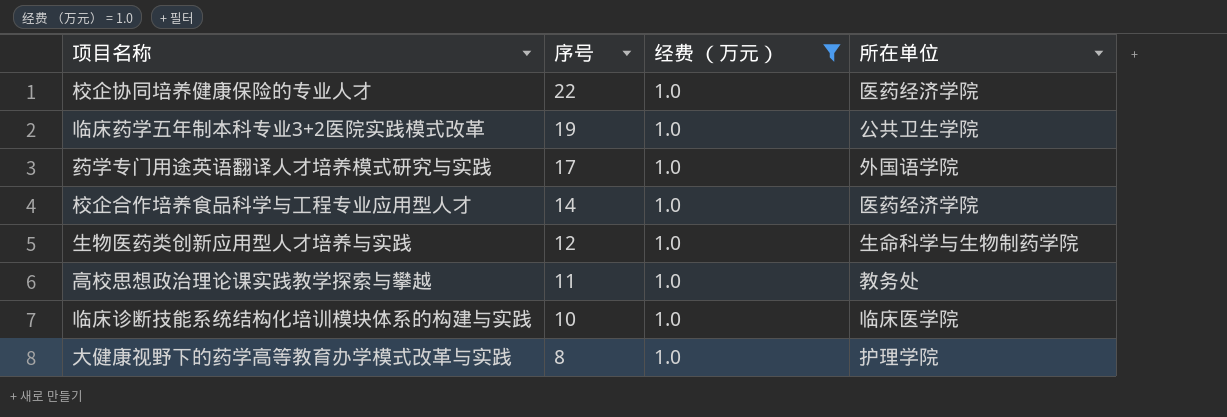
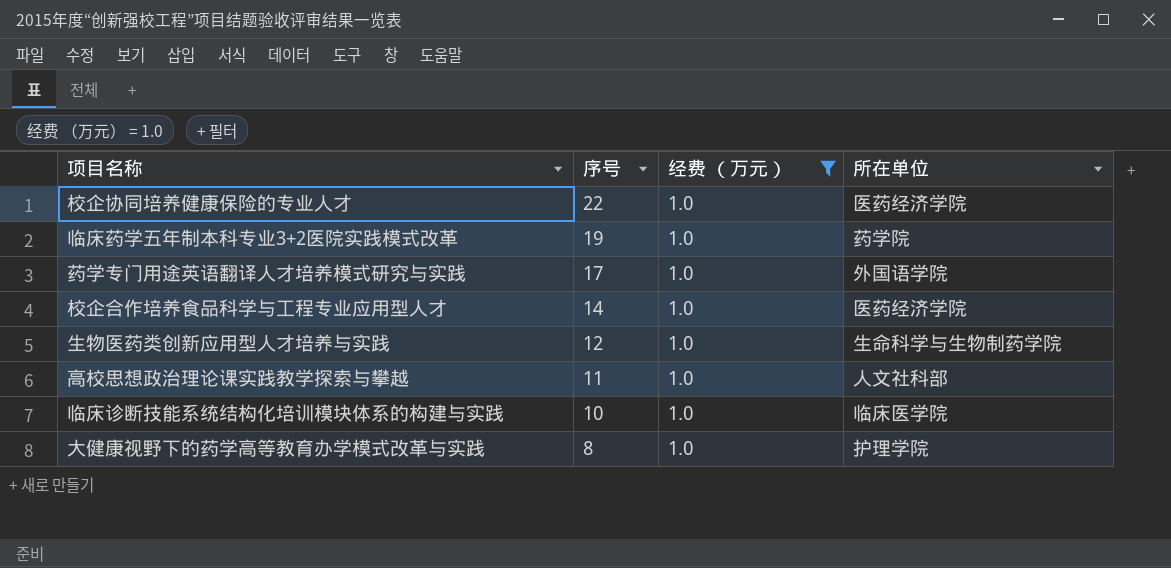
临床药学五年制本科专业3+2医院实践模式改革 | 所在单位: 公共卫生学院 -> 药学院
高校思想政治理论课实践教学探索与攀越 | 所在单位: 教务处 -> 人文社科部

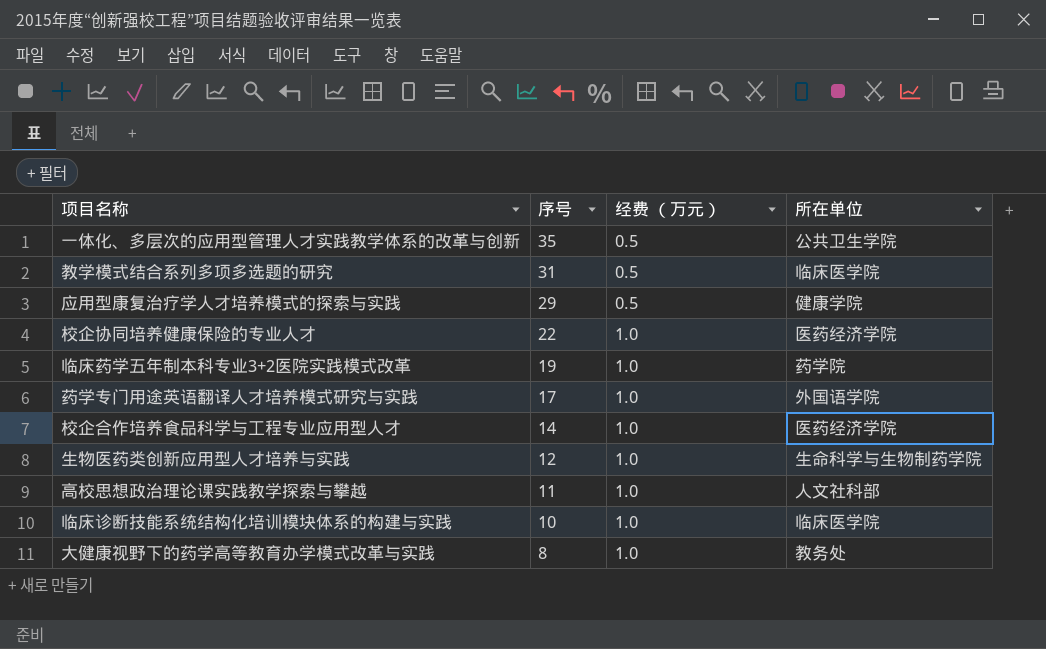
filter: 经费 （万元） = 1.0 -> none
大健康视野下的药学高等教育办学模式改革与实践 | 所在单位: 护理学院 -> 教务处

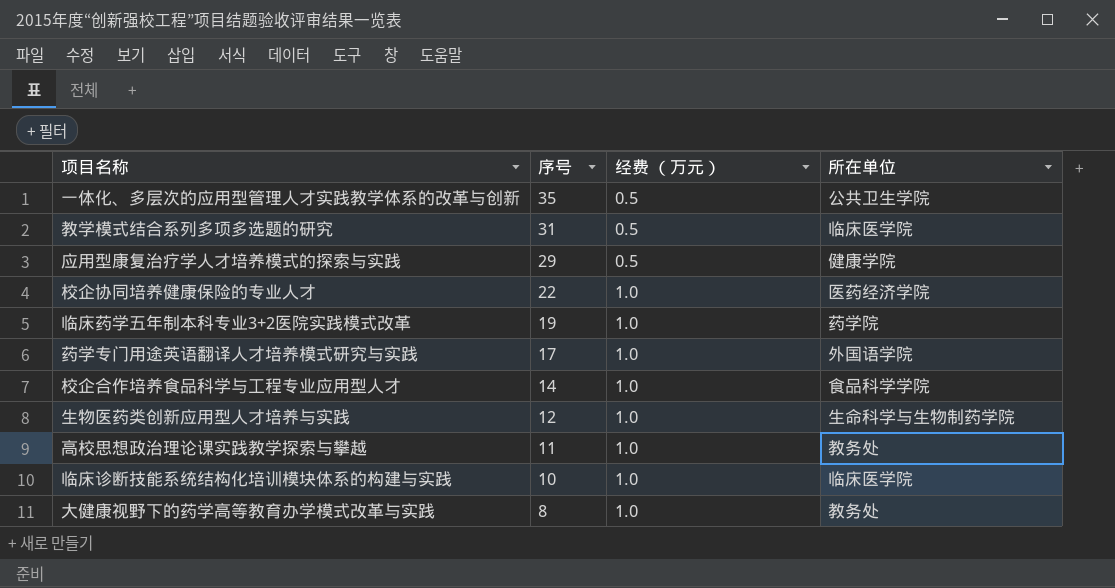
校企合作培养食品科学与工程专业应用型人才 | 所在单位: 医药经济学院 -> 食品科学学院
高校思想政治理论课实践教学探索与攀越 | 所在单位: 人文社科部 -> 教务处

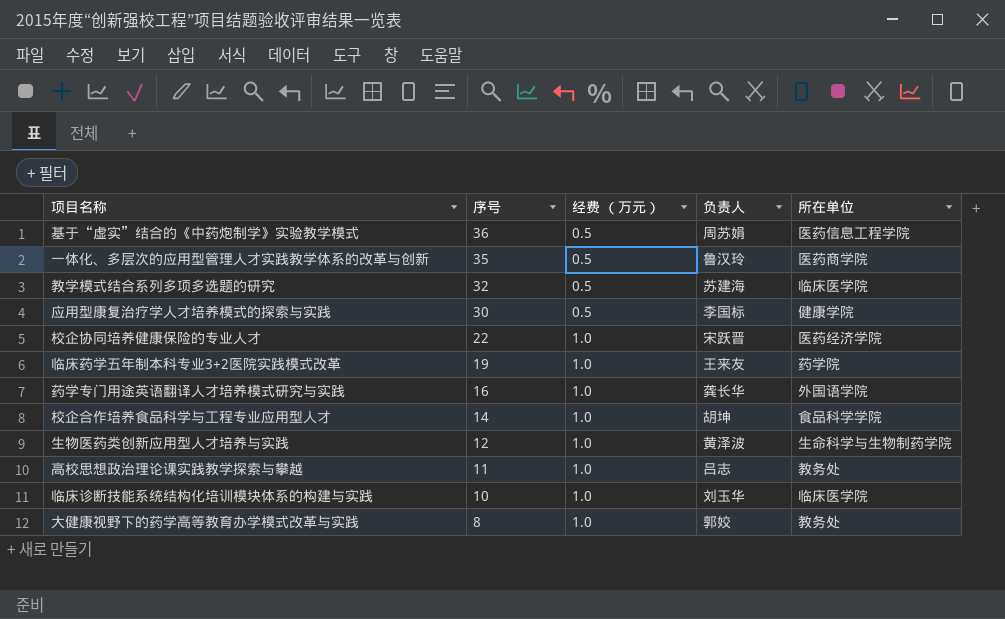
column 负责人 | position: none -> 4
row 基于“虚实”结合的《中药炮制学》实验教学模式: none -> 36 | 0.5 | 周苏娟 | 医药信息工程学院
一体化、多层次的应用型管理人才实践教学体系的改革与创新 | 所在单位: 公共卫生学院 -> 医药商学院
教学模式结合系列多项多选题的研究 | 序号: 31 -> 32
应用型康复治疗学人才培养模式的探索与实践 | 序号: 29 -> 30
药学专门用途英语翻译人才培养模式研究与实践 | 序号: 17 -> 16

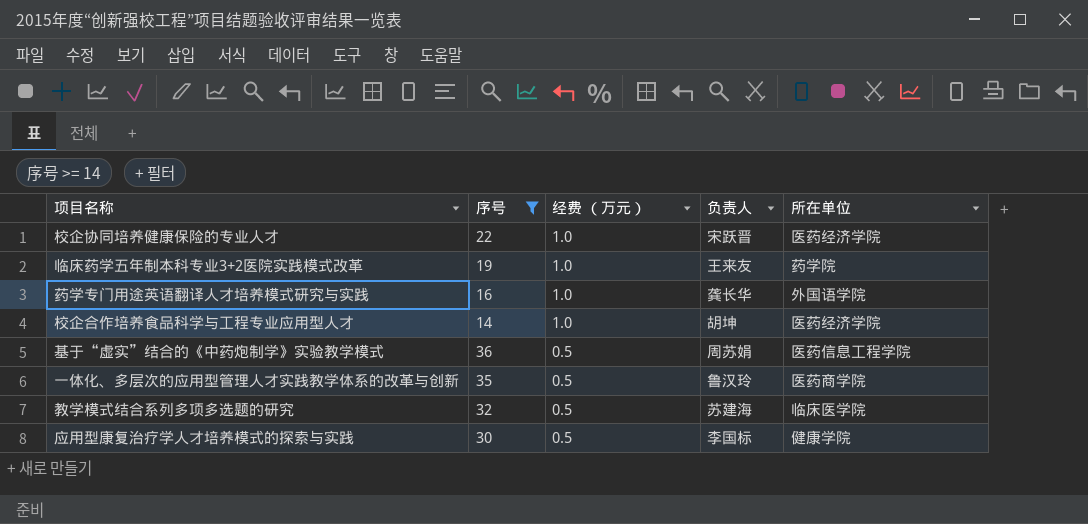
filter: none -> 序号 >= 14
row order: 序号 descending -> 经费 （万元） descending
校企合作培养食品科学与工程专业应用型人才 | 所在单位: 食品科学学院 -> 医药经济学院

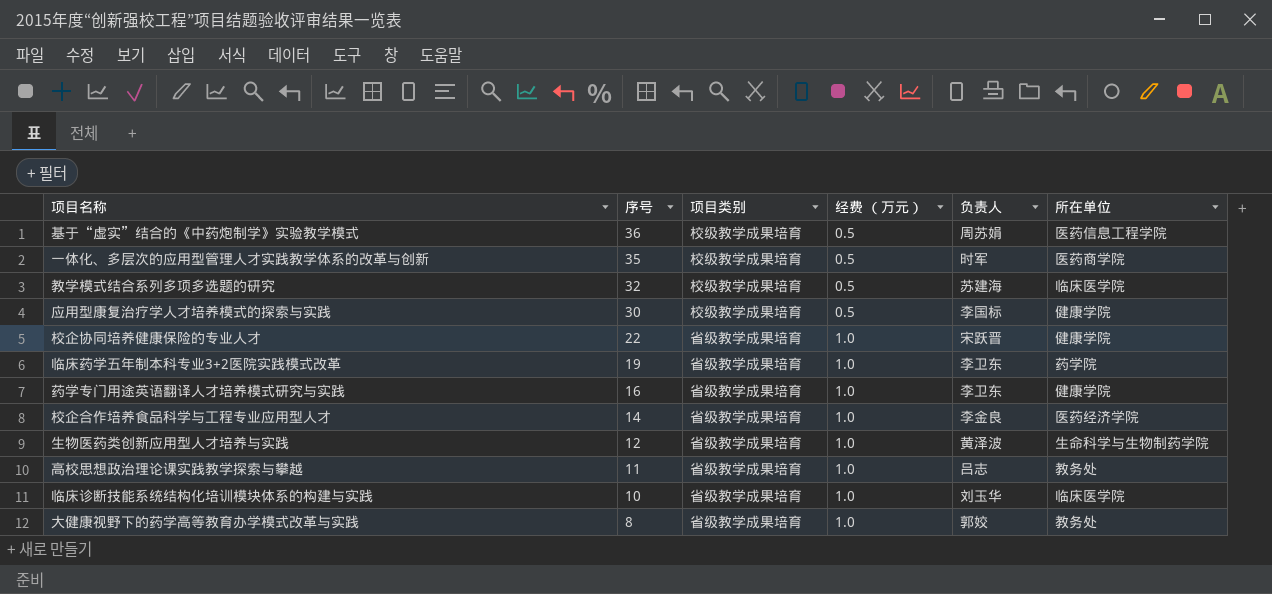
filter: 序号 >= 14 -> none
row order: 经费 （万元） descending -> 序号 descending
column 项目类别 | position: none -> 3
一体化、多层次的应用型管理人才实践教学体系的改革与创新 | 负责人: 鲁汉玲 -> 时军
校企协同培养健康保险的专业人才 | 所在单位: 医药经济学院 -> 健康学院
临床药学五年制本科专业3+2医院实践模式改革 | 负责人: 王来友 -> 李卫东
药学专门用途英语翻译人才培养模式研究与实践 | 负责人: 龚长华 -> 李卫东
药学专门用途英语翻译人才培养模式研究与实践 | 所在单位: 外国语学院 -> 健康学院
校企合作培养食品科学与工程专业应用型人才 | 负责人: 胡坤 -> 李金良

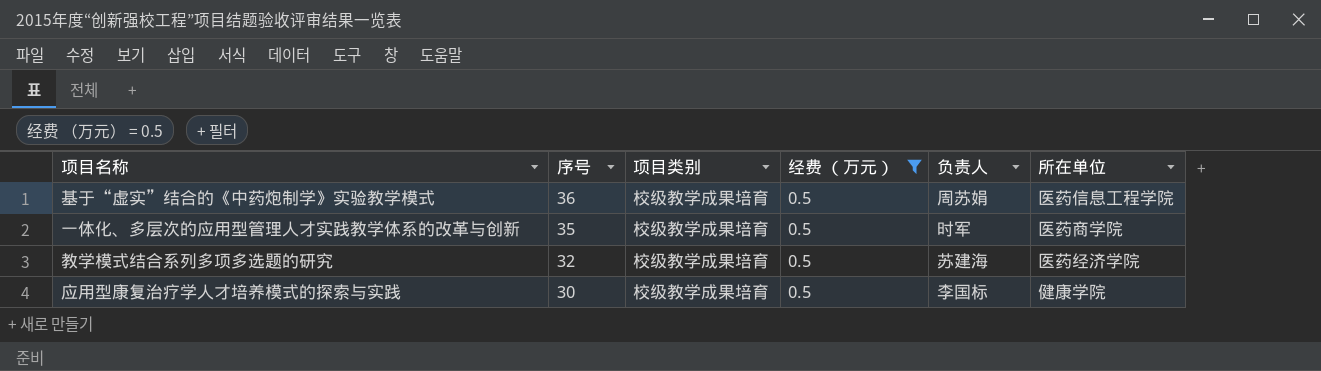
filter: none -> 经费 （万元） = 0.5
教学模式结合系列多项多选题的研究 | 所在单位: 临床医学院 -> 医药经济学院

